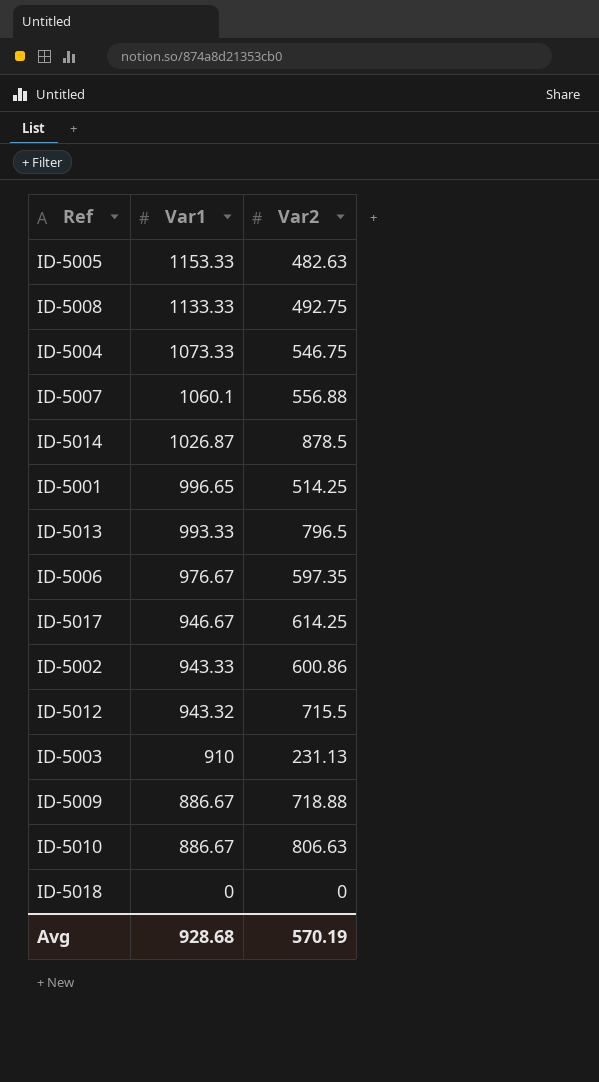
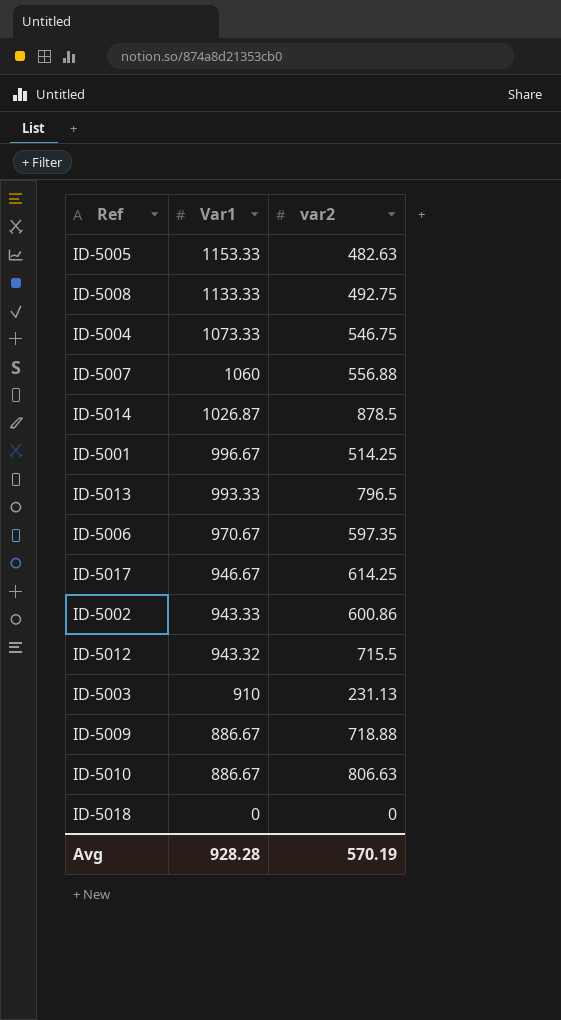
column name: Var2 -> var2
ID-5007 | Var1: 1060.1 -> 1060
ID-5001 | Var1: 996.65 -> 996.67
ID-5006 | Var1: 976.67 -> 970.67
Avg | Var1: 928.68 -> 928.28

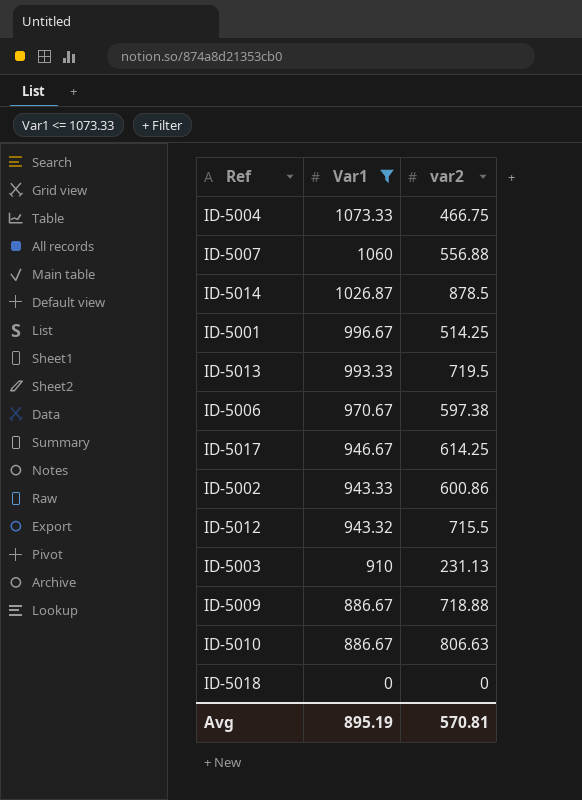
filter: none -> Var1 <= 1073.33
ID-5004 | var2: 546.75 -> 466.75
ID-5013 | var2: 796.5 -> 719.5
ID-5006 | var2: 597.35 -> 597.38
Avg | Var1: 928.28 -> 895.19
Avg | var2: 570.19 -> 570.81

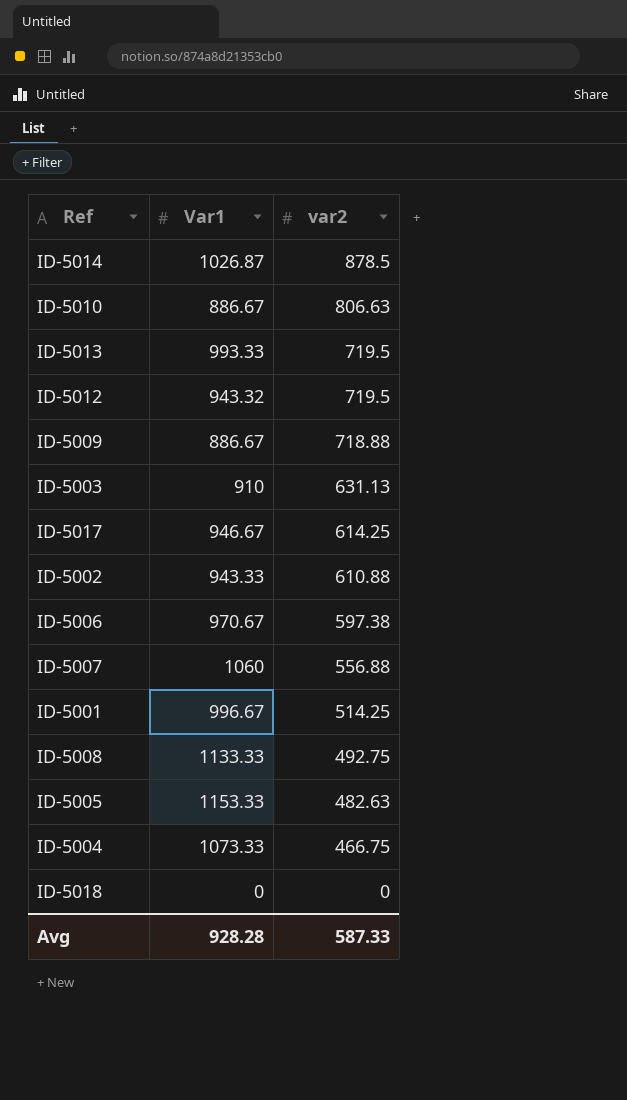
filter: Var1 <= 1073.33 -> none
row order: Var1 descending -> var2 descending
ID-5012 | var2: 715.5 -> 719.5
ID-5003 | var2: 231.13 -> 631.13
ID-5002 | var2: 600.86 -> 610.88
Avg | Var1: 895.19 -> 928.28
Avg | var2: 570.81 -> 587.33

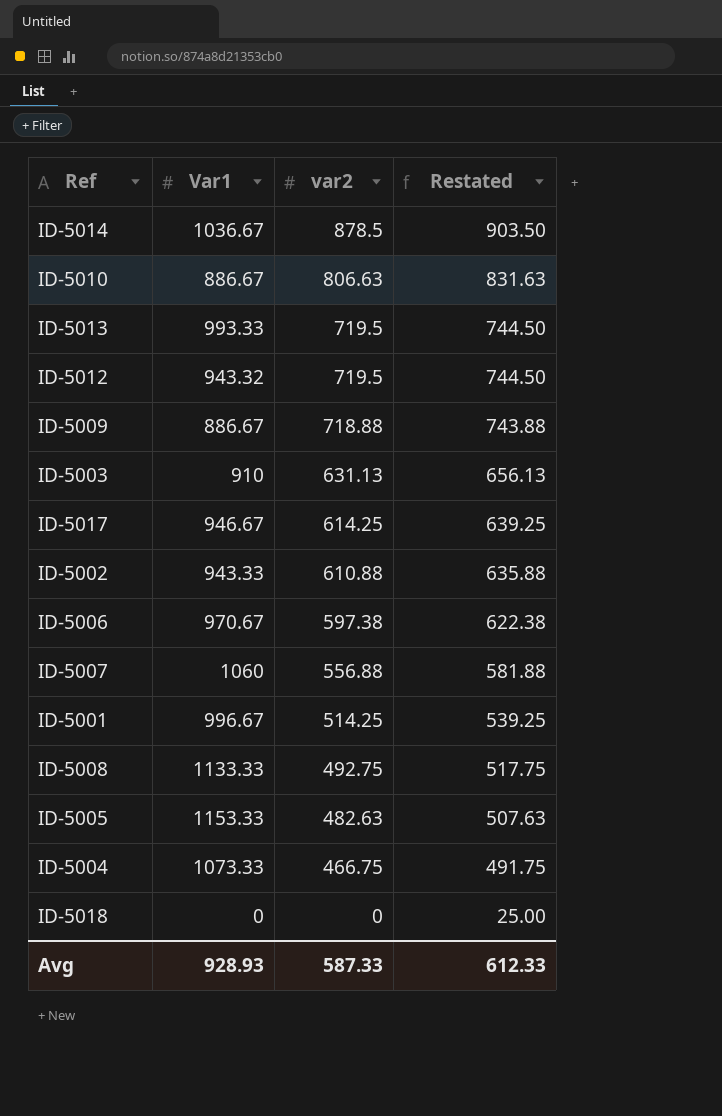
column Restated | formula: none -> [var2] + 25
ID-5014 | Var1: 1026.87 -> 1036.67
Avg | Var1: 928.28 -> 928.93

